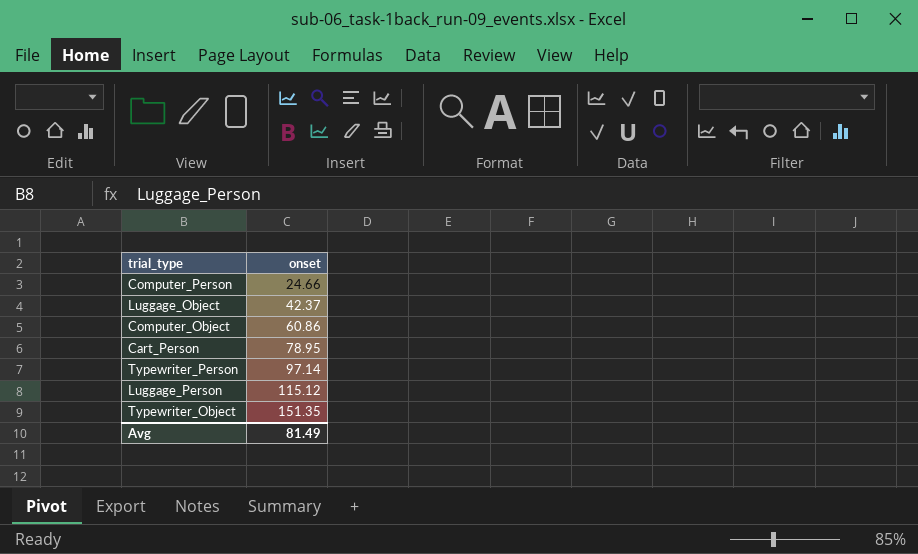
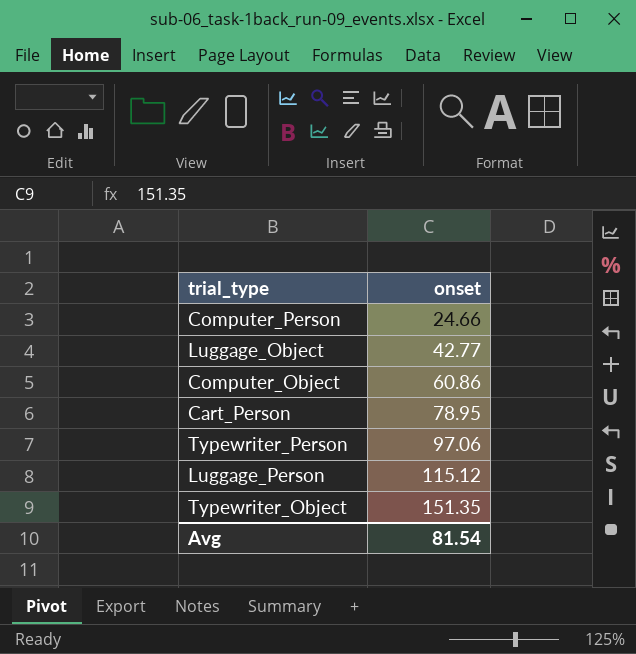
Luggage_Object | onset: 42.37 -> 42.77
Typewriter_Person | onset: 97.14 -> 97.06
Avg | onset: 81.49 -> 81.54

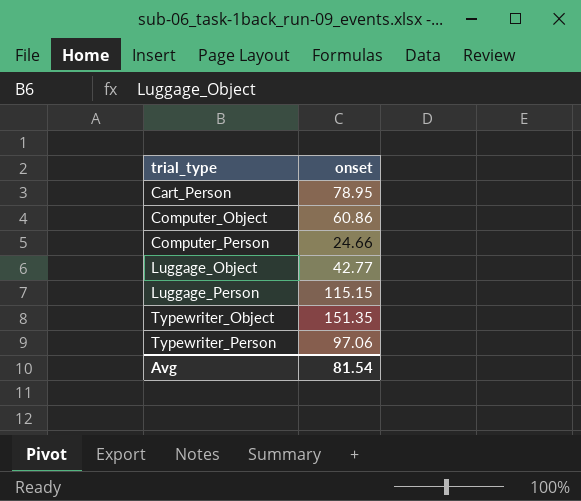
row order: onset ascending -> trial_type ascending
Luggage_Person | onset: 115.12 -> 115.15

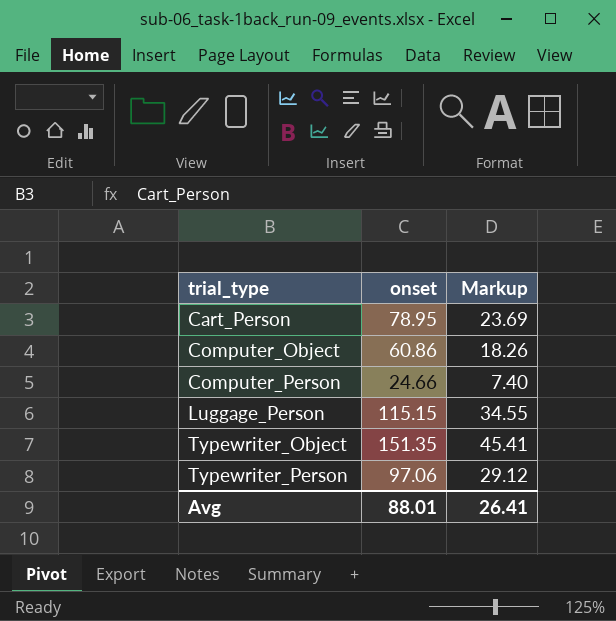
column Markup | formula: none -> [onset] * 0.3
row Luggage_Object: 42.77 -> none
Avg | onset: 81.54 -> 88.01

